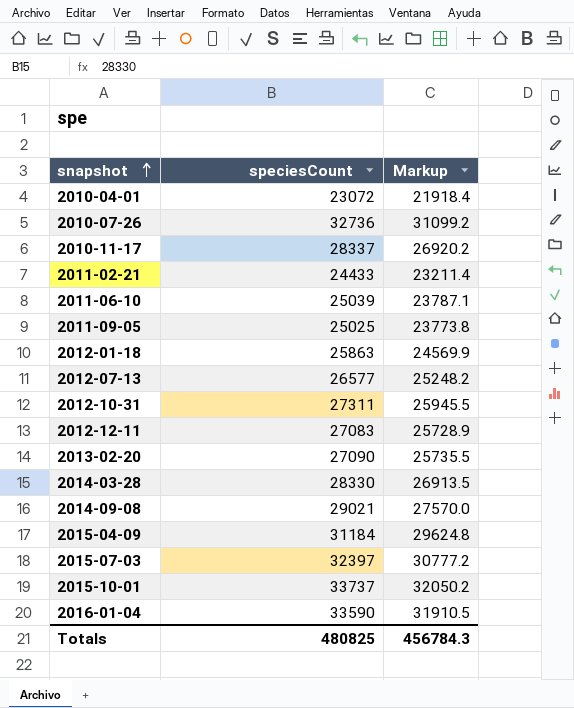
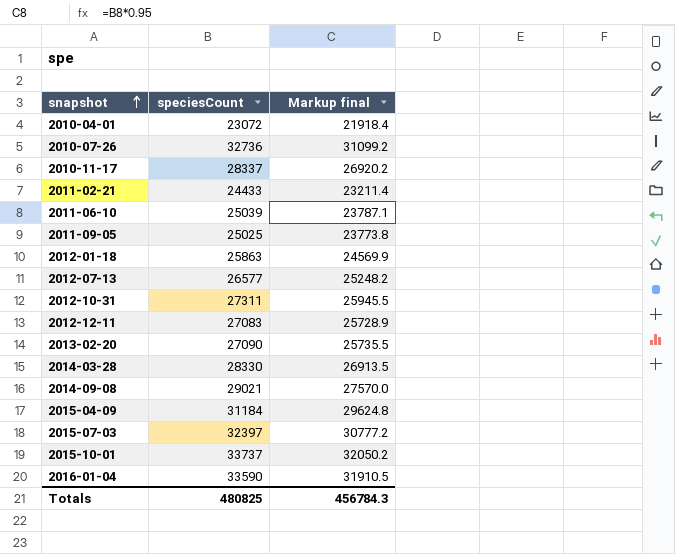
column name: Markup -> Markup final

